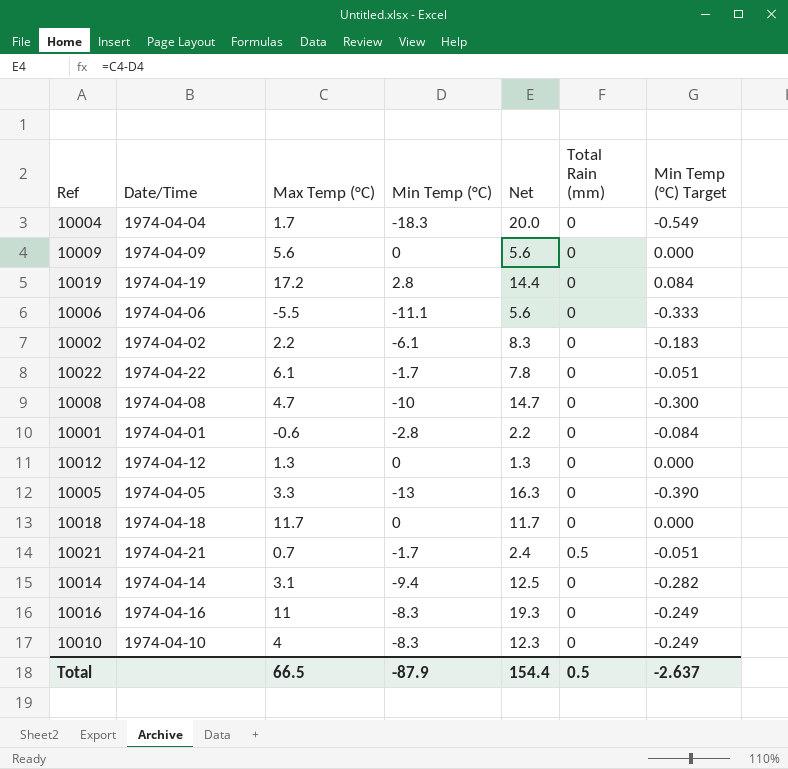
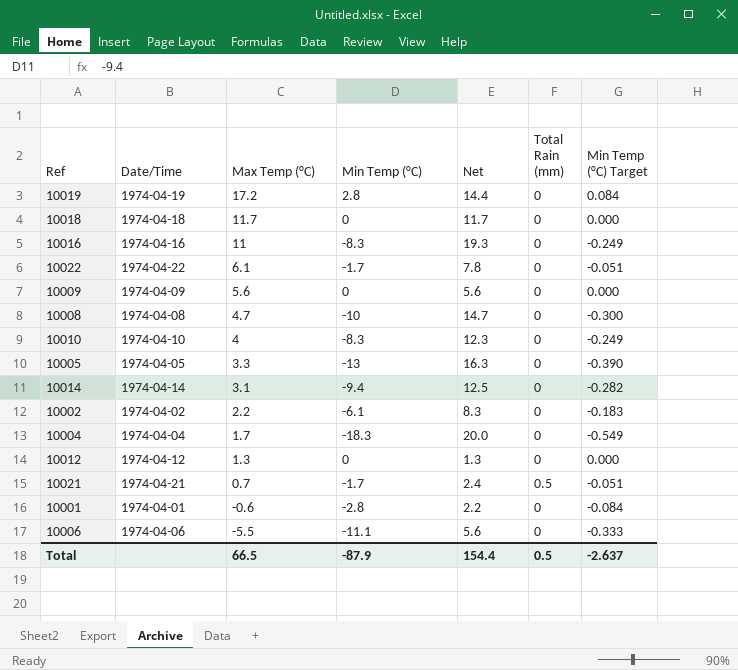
row order: none -> Max Temp (°C) descending

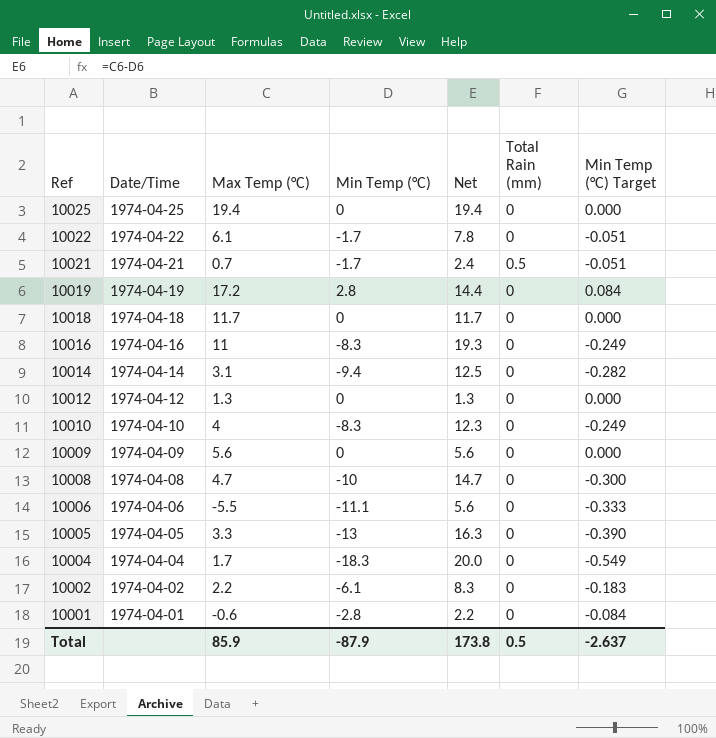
row order: Max Temp (°C) descending -> Ref descending
row 10025: none -> 1974-04-25 | 19.4 | 0 | 19.4 | 0 | 0.000
Total | Max Temp (°C): 66.5 -> 85.9
Total | Net: 154.4 -> 173.8

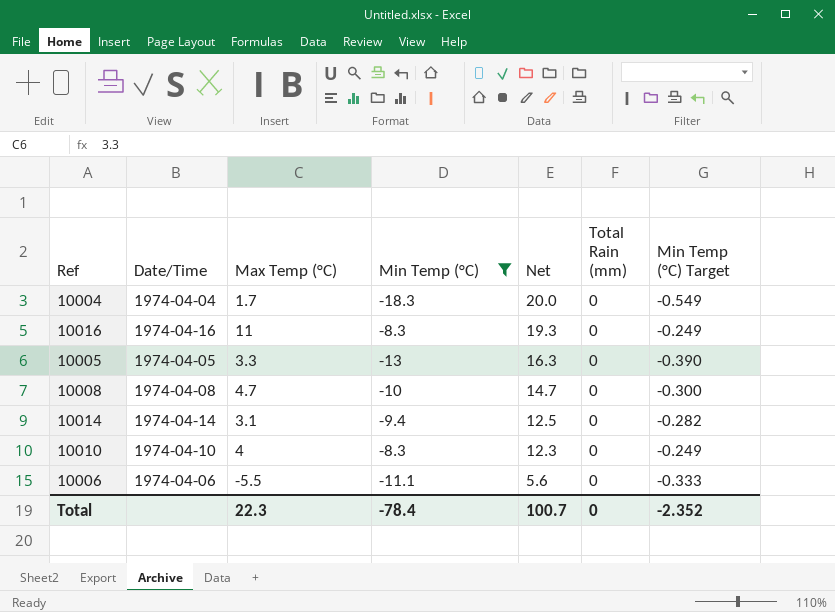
filter: none -> Min Temp (°C) <= -8.3
row order: Ref descending -> Net descending
Total | Max Temp (°C): 85.9 -> 22.3
Total | Min Temp (°C): -87.9 -> -78.4
Total | Net: 173.8 -> 100.7
Total | Total Rain (mm): 0.5 -> 0
Total | Min Temp (°C) Target: -2.637 -> -2.352

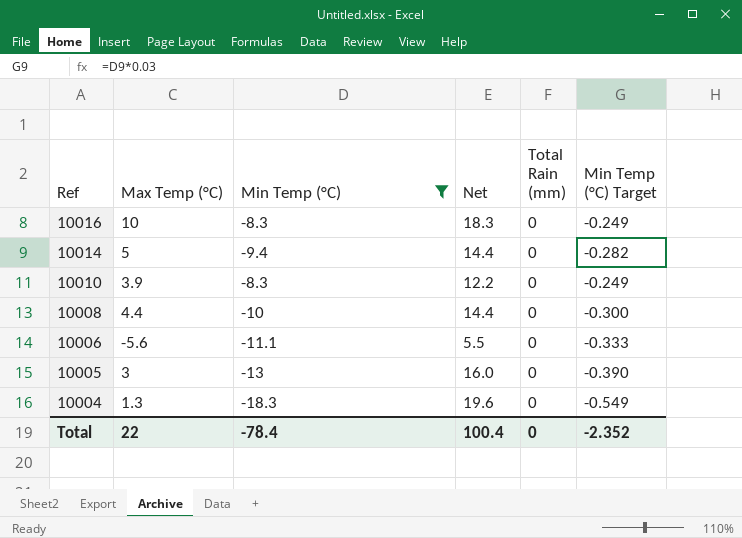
row order: Net descending -> Ref descending
column Date/Time | position: 2 -> none
10016 | Max Temp (°C): 11 -> 10
10016 | Net: 19.3 -> 18.3
10014 | Max Temp (°C): 3.1 -> 5
10014 | Net: 12.5 -> 14.4
10010 | Max Temp (°C): 4 -> 3.9
10010 | Net: 12.3 -> 12.2
10008 | Max Temp (°C): 4.7 -> 4.4
10008 | Net: 14.7 -> 14.4
10006 | Max Temp (°C): -5.5 -> -5.6
10006 | Net: 5.6 -> 5.5
10005 | Max Temp (°C): 3.3 -> 3
10005 | Net: 16.3 -> 16.0
10004 | Max Temp (°C): 1.7 -> 1.3
10004 | Net: 20.0 -> 19.6
Total | Max Temp (°C): 22.3 -> 22
Total | Net: 100.7 -> 100.4

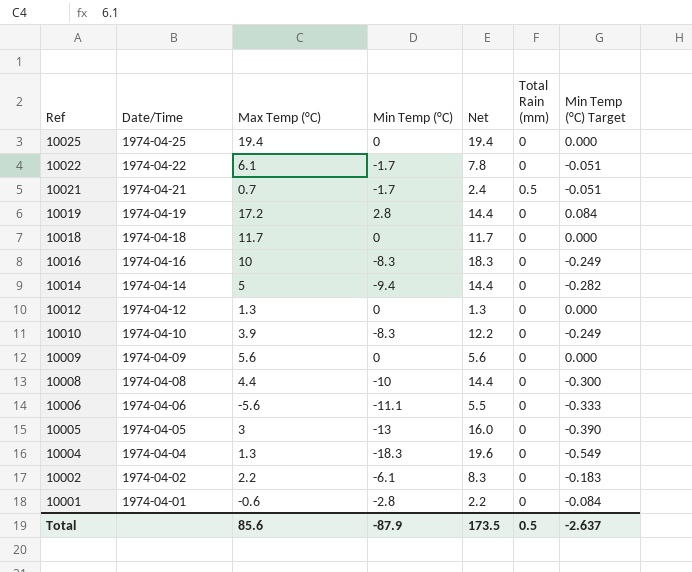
filter: Min Temp (°C) <= -8.3 -> none
column Date/Time | position: none -> 2
Total | Max Temp (°C): 22 -> 85.6
Total | Min Temp (°C): -78.4 -> -87.9
Total | Net: 100.4 -> 173.5
Total | Total Rain (mm): 0 -> 0.5
Total | Min Temp (°C) Target: -2.352 -> -2.637

